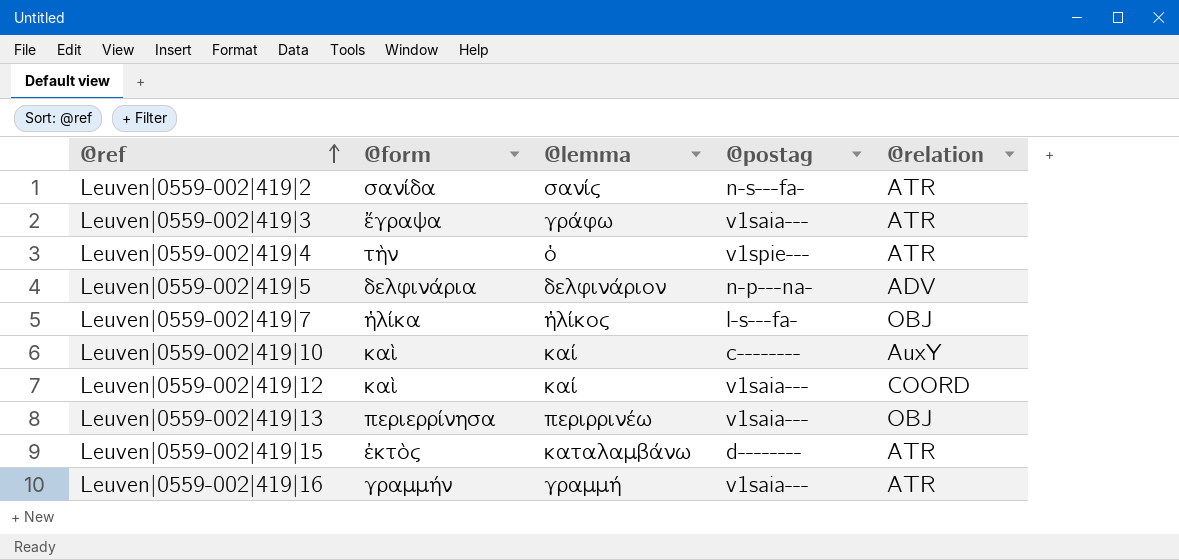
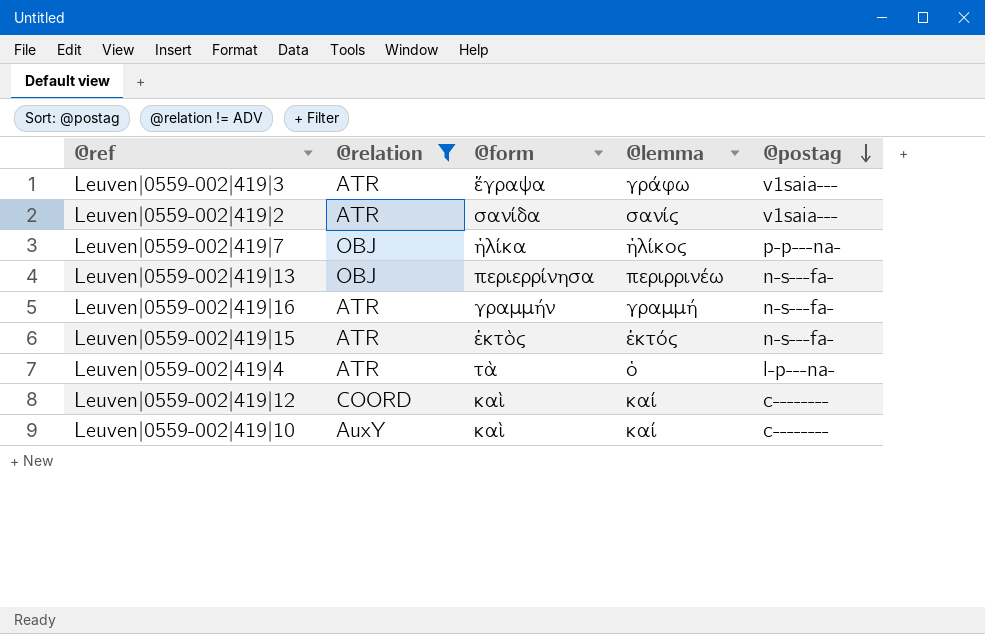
filter: none -> @relation != ADV
row order: @ref ascending -> @postag descending
column @relation | position: 5 -> 2
Leuven|0559-002|419|2 | @postag: n-s---fa- -> v1saia---
Leuven|0559-002|419|7 | @postag: l-s---fa- -> p-p---na-
Leuven|0559-002|419|13 | @postag: v1saia--- -> n-s---fa-
Leuven|0559-002|419|16 | @postag: v1saia--- -> n-s---fa-
Leuven|0559-002|419|15 | @lemma: καταλαμβάνω -> ἐκτός
Leuven|0559-002|419|15 | @postag: d-------- -> n-s---fa-
Leuven|0559-002|419|4 | @form: τὴν -> τὰ
Leuven|0559-002|419|4 | @postag: v1spie--- -> l-p---na-
Leuven|0559-002|419|12 | @postag: v1saia--- -> c--------

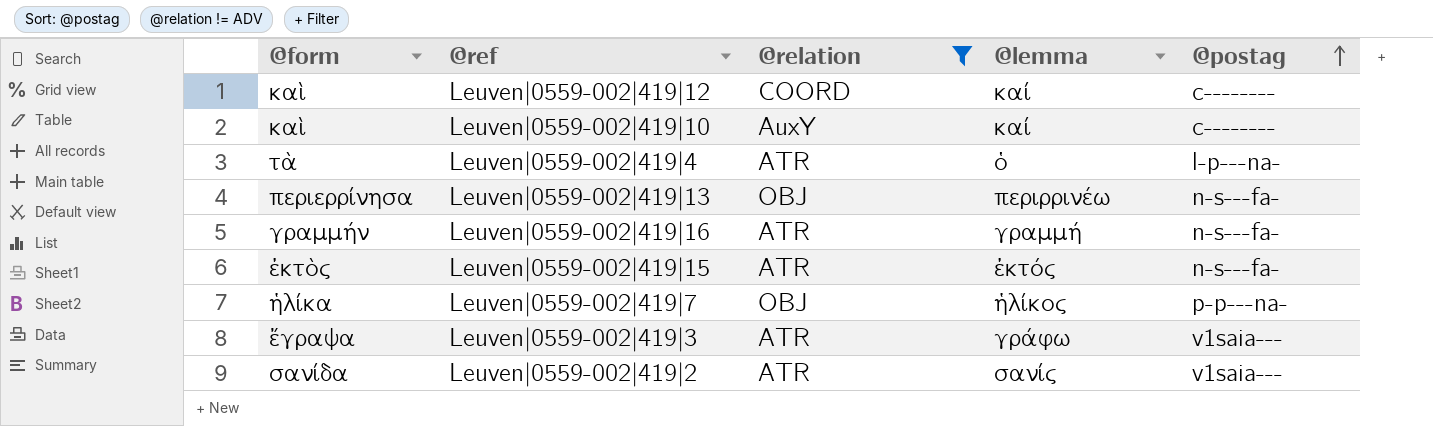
row order: @postag descending -> @postag ascending
column @form | position: 3 -> 1

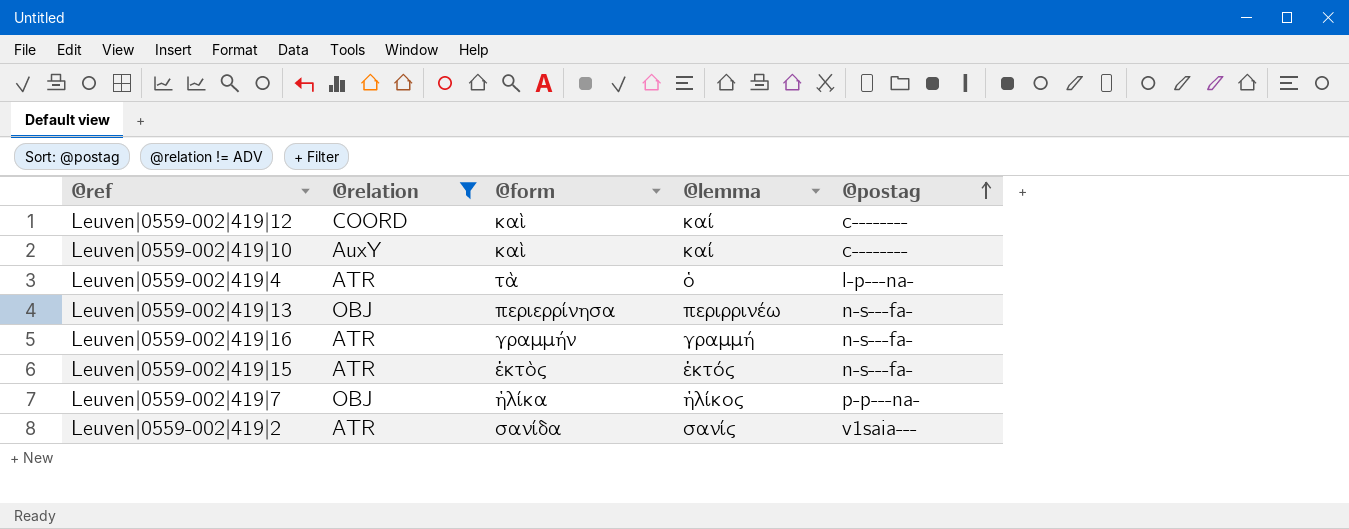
column @form | position: 1 -> 3
row Leuven|0559-002|419|3: ἔγραψα | ATR | γράφω | v1saia--- -> none

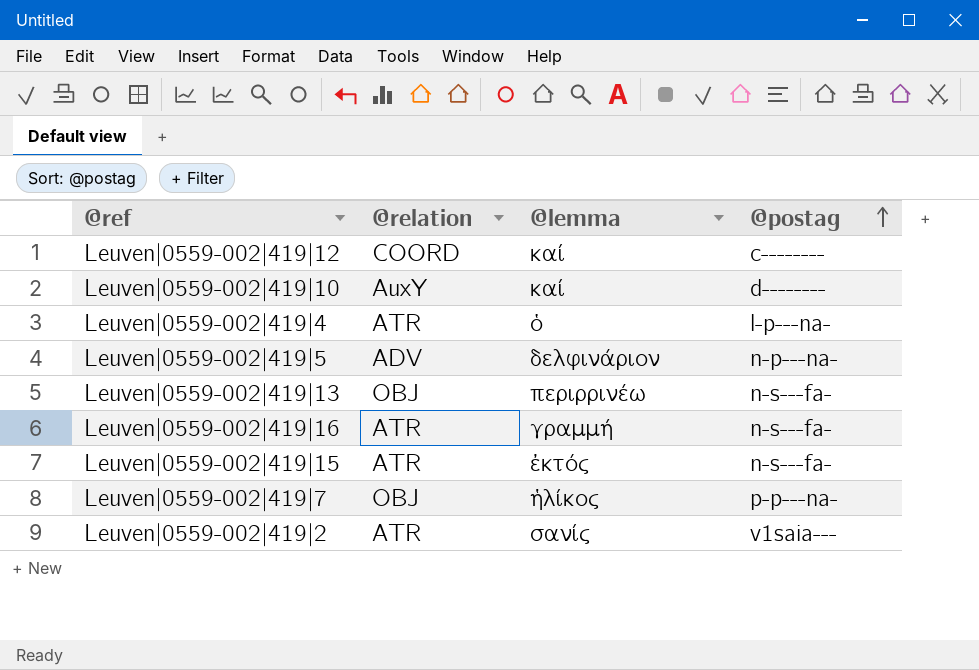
filter: @relation != ADV -> none
column @form | position: 3 -> none
Leuven|0559-002|419|10 | @postag: c-------- -> d--------

